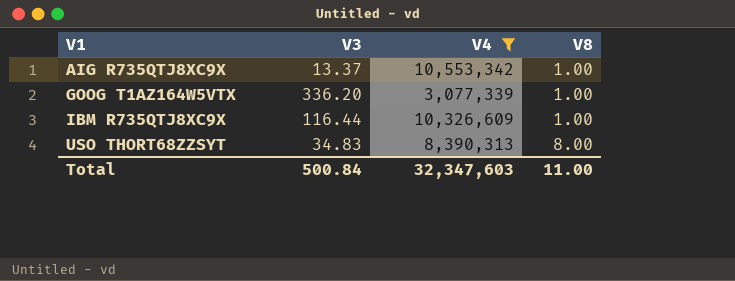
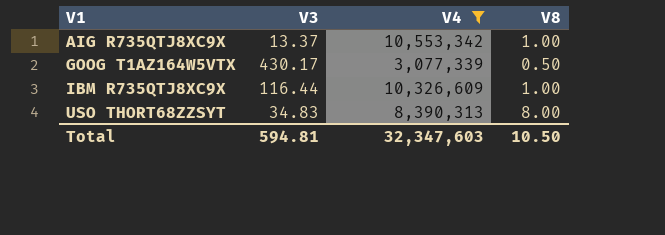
GOOG T1AZ164W5VTX | V3: 336.20 -> 430.17
GOOG T1AZ164W5VTX | V8: 1.00 -> 0.50
Total | V3: 500.84 -> 594.81
Total | V8: 11.00 -> 10.50

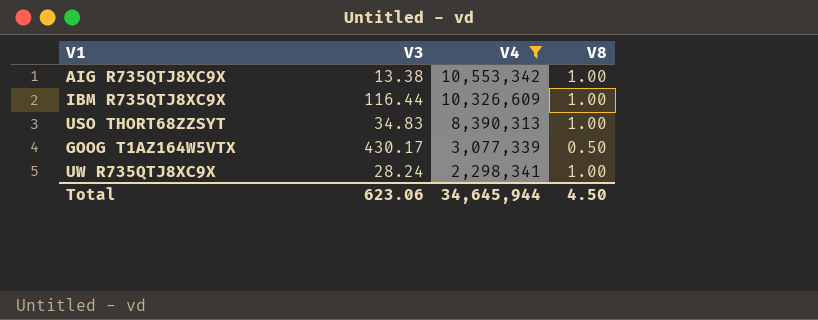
row order: V1 ascending -> V4 descending
AIG R735QTJ8XC9X | V3: 13.37 -> 13.38
USO THORT68ZZSYT | V8: 8.00 -> 1.00
row UW R735QTJ8XC9X: none -> 28.24 | 2,298,341 | 1.00
Total | V3: 594.81 -> 623.06
Total | V4: 32,347,603 -> 34,645,944
Total | V8: 10.50 -> 4.50

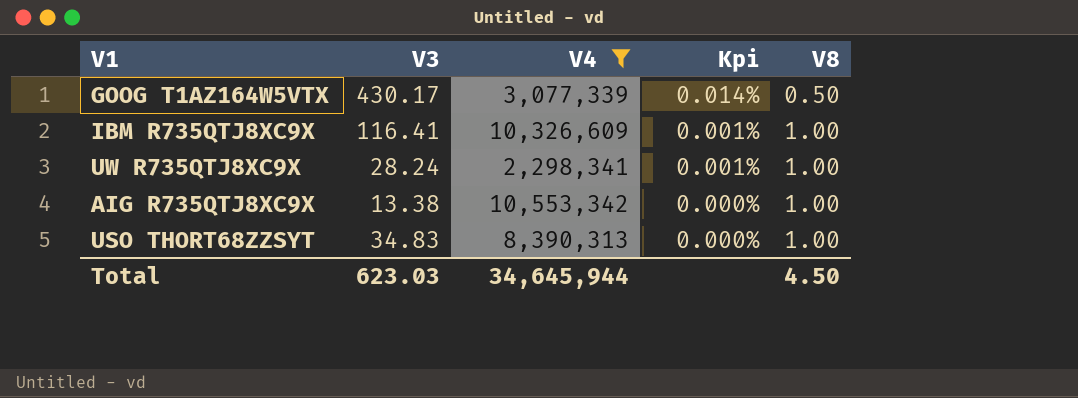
row order: V4 descending -> Kpi descending
column Kpi | formula: none -> [V3] / [V4]
IBM R735QTJ8XC9X | V3: 116.44 -> 116.41
Total | V3: 623.06 -> 623.03

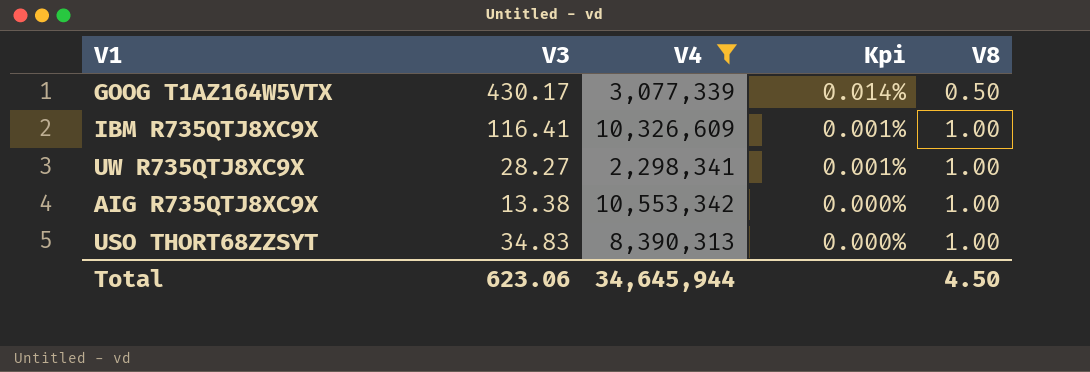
UW R735QTJ8XC9X | V3: 28.24 -> 28.27
Total | V3: 623.03 -> 623.06

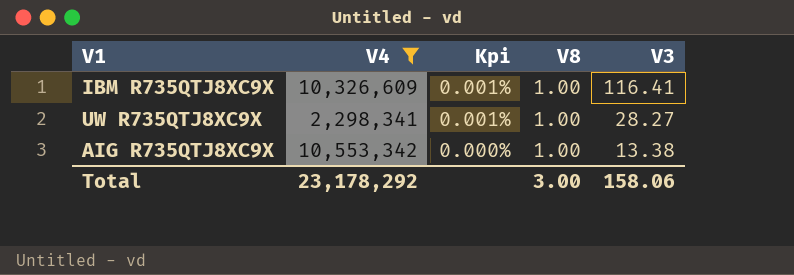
column V3 | position: 2 -> 5
row GOOG T1AZ164W5VTX: 430.17 | 3,077,339 | 0.014% | 0.50 -> none
row USO THORT68ZZSYT: 34.83 | 8,390,313 | 0.000% | 1.00 -> none
Total | V4: 34,645,944 -> 23,178,292
Total | V8: 4.50 -> 3.00
Total | V3: 623.06 -> 158.06

